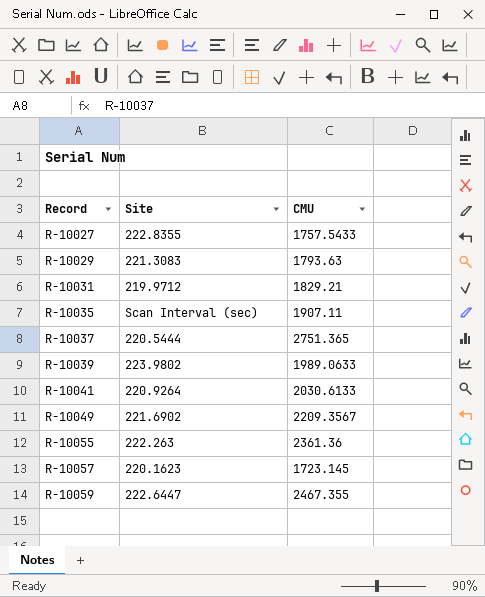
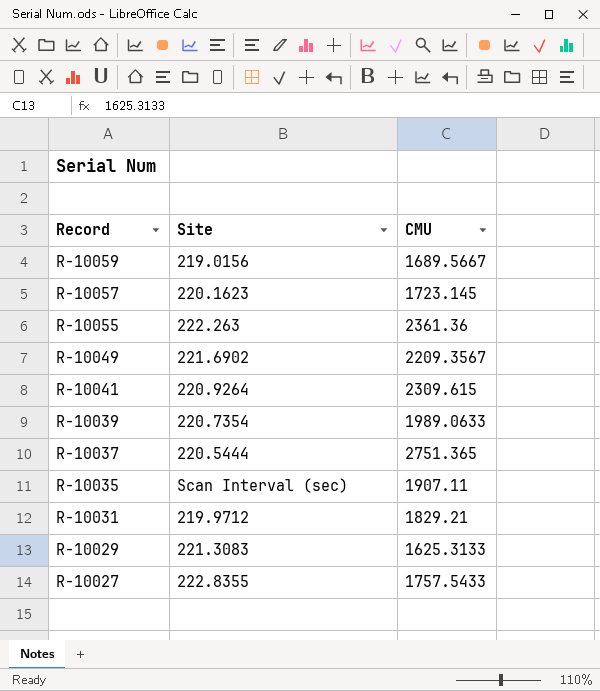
row order: Record ascending -> Record descending
R-10059 | Site: 222.6447 -> 219.0156
R-10059 | CMU: 2467.355 -> 1689.5667
R-10041 | CMU: 2030.6133 -> 2309.615
R-10039 | Site: 223.9802 -> 220.7354
R-10029 | CMU: 1793.63 -> 1625.3133

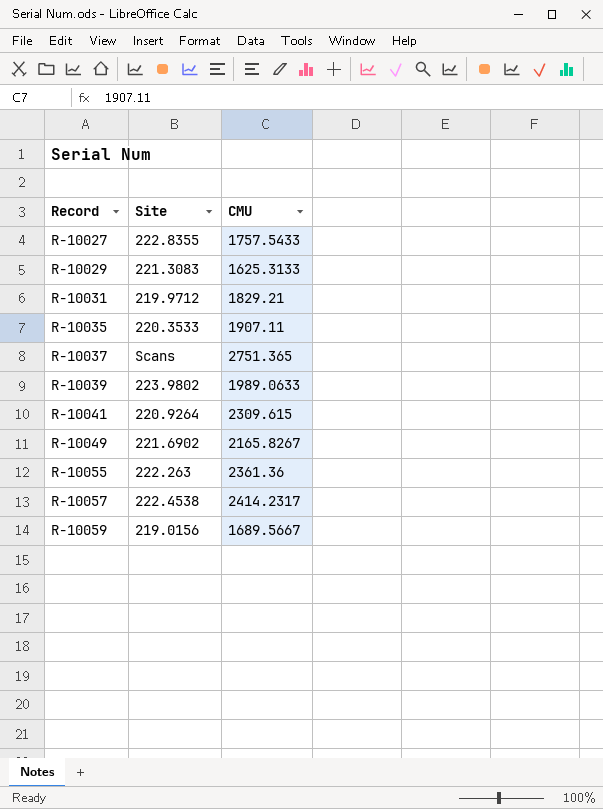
row order: Record descending -> Record ascending
R-10035 | Site: Scan Interval (sec) -> 220.3533
R-10037 | Site: 220.5444 -> Scans
R-10039 | Site: 220.7354 -> 223.9802
R-10049 | CMU: 2209.3567 -> 2165.8267
R-10057 | Site: 220.1623 -> 222.4538
R-10057 | CMU: 1723.145 -> 2414.2317

